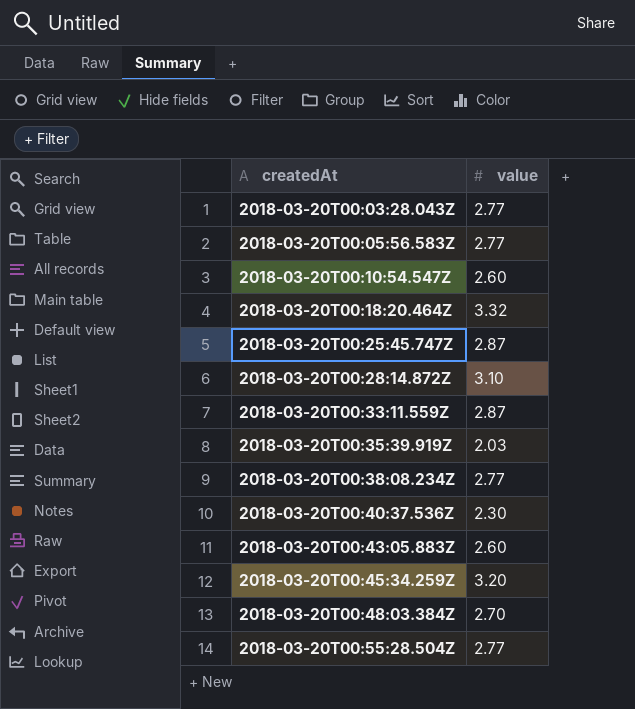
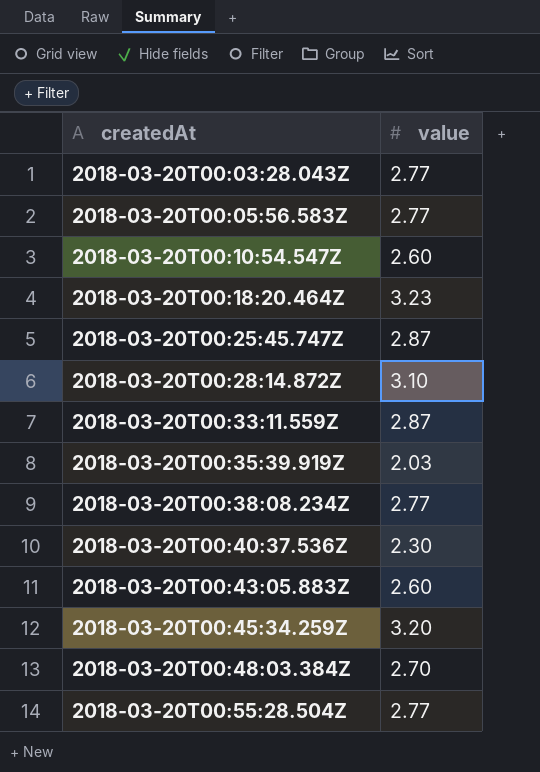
2018-03-20T00:18:20.464Z | value: 3.32 -> 3.23

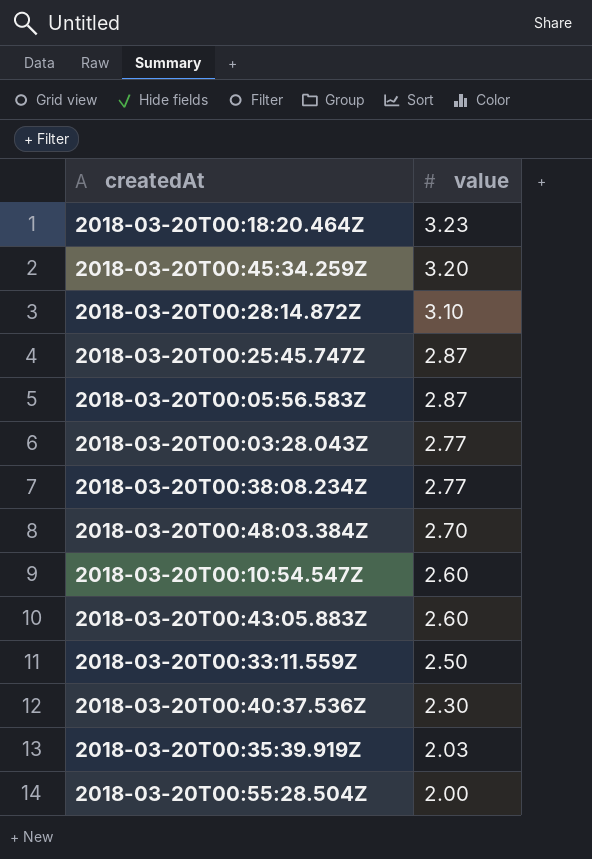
row order: createdAt ascending -> value descending
2018-03-20T00:05:56.583Z | value: 2.77 -> 2.87
2018-03-20T00:33:11.559Z | value: 2.87 -> 2.50
2018-03-20T00:55:28.504Z | value: 2.77 -> 2.00

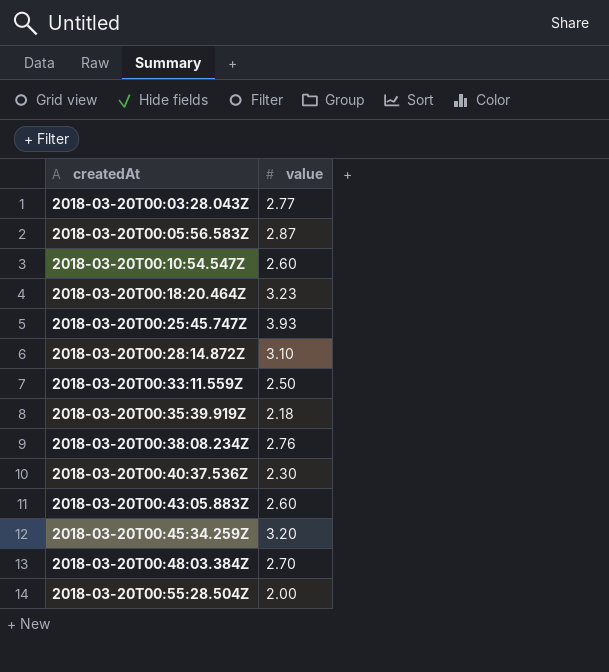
row order: value descending -> createdAt ascending
2018-03-20T00:25:45.747Z | value: 2.87 -> 3.93
2018-03-20T00:35:39.919Z | value: 2.03 -> 2.18
2018-03-20T00:38:08.234Z | value: 2.77 -> 2.76

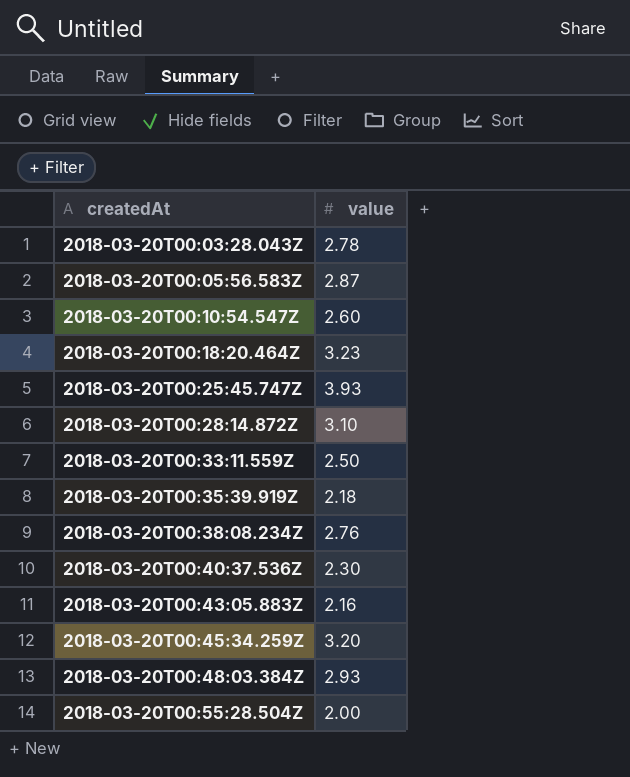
2018-03-20T00:03:28.043Z | value: 2.77 -> 2.78
2018-03-20T00:43:05.883Z | value: 2.60 -> 2.16
2018-03-20T00:48:03.384Z | value: 2.70 -> 2.93

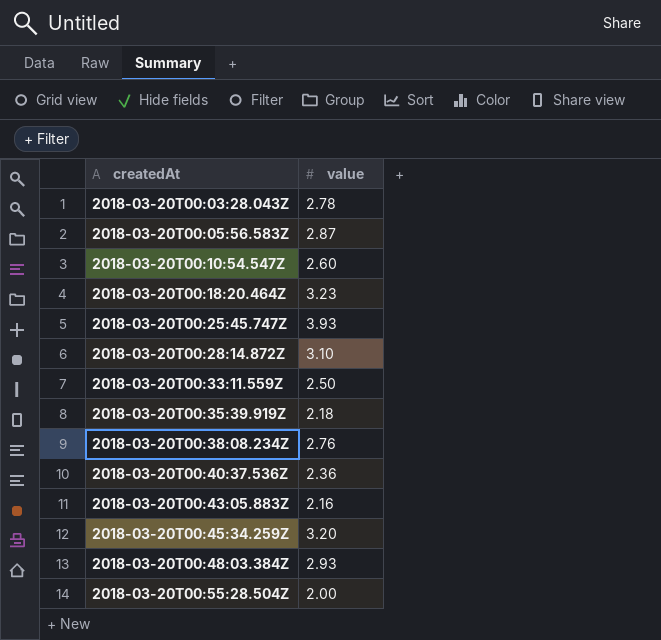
2018-03-20T00:40:37.536Z | value: 2.30 -> 2.36

